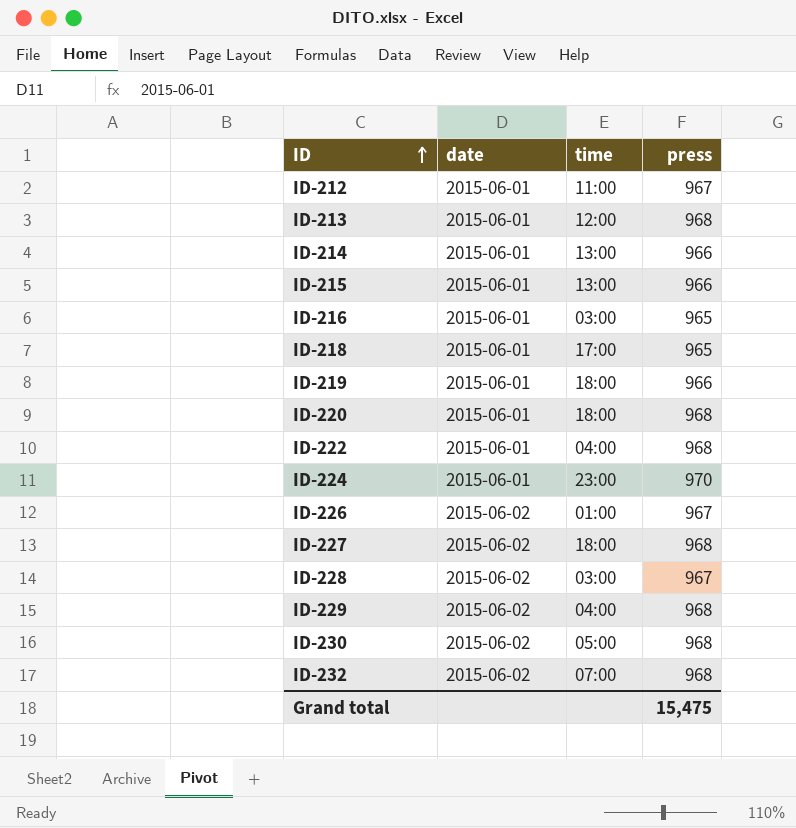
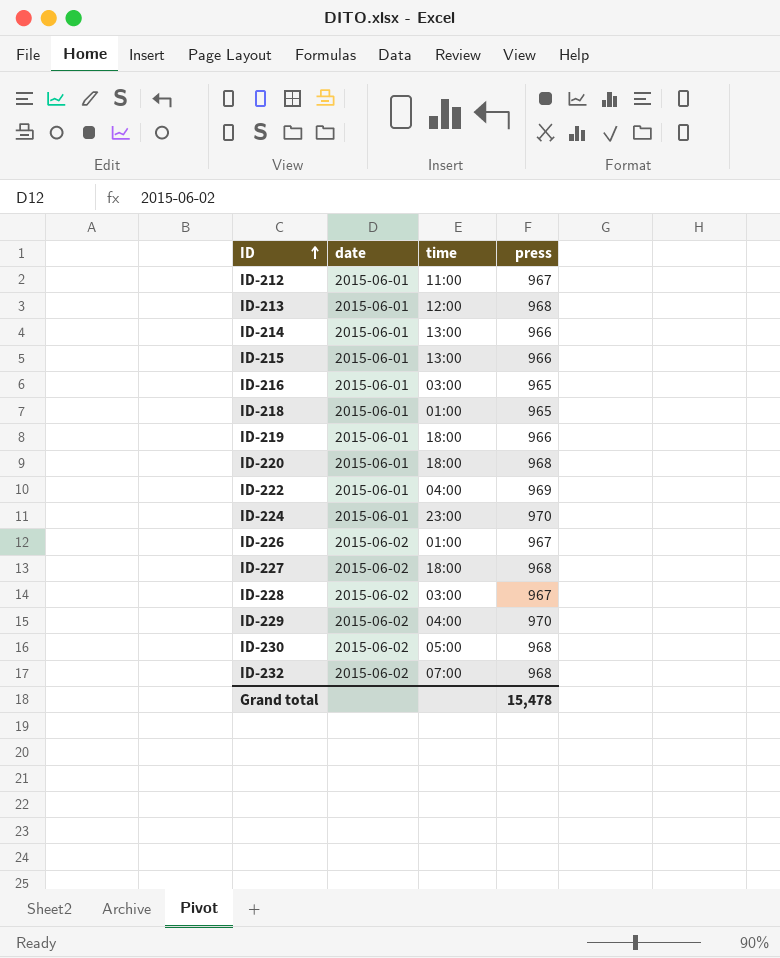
ID-218 | time: 17:00 -> 01:00
ID-222 | press: 968 -> 969
ID-229 | press: 968 -> 970
Grand total | press: 15,475 -> 15,478

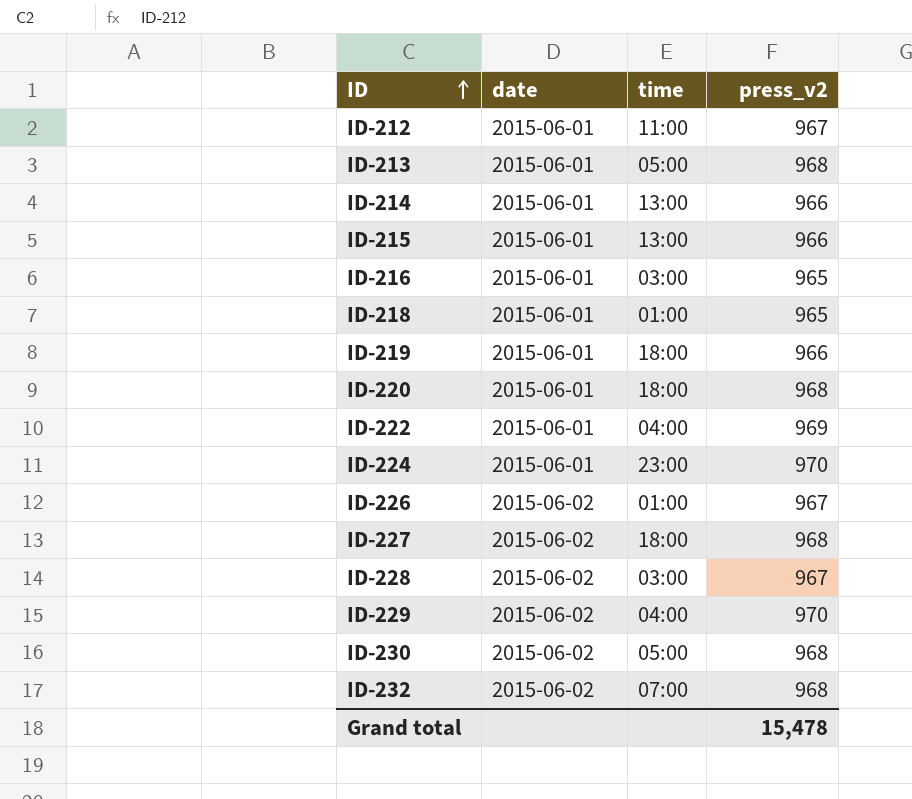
column name: press -> press_v2
ID-213 | time: 12:00 -> 05:00

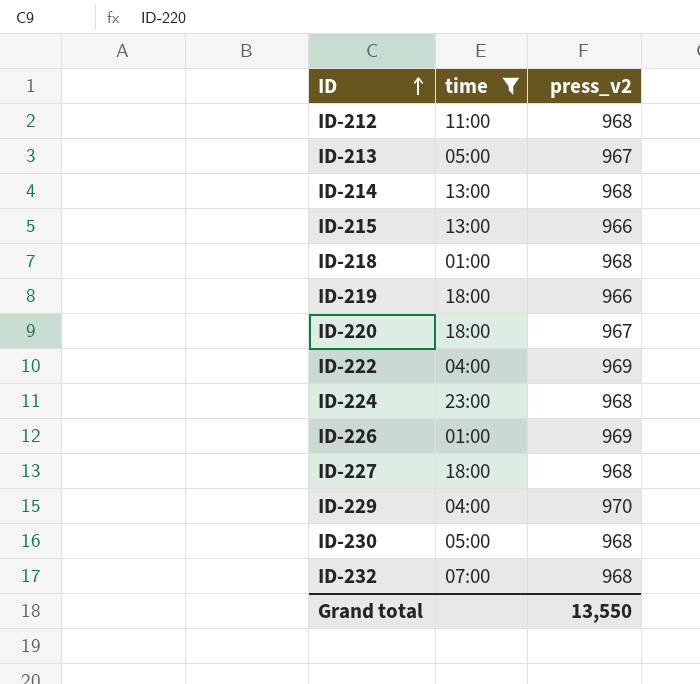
filter: none -> time != 03:00
column date | position: 2 -> none
ID-212 | press_v2: 967 -> 968
ID-213 | press_v2: 968 -> 967
ID-214 | press_v2: 966 -> 968
ID-218 | press_v2: 965 -> 968
ID-220 | press_v2: 968 -> 967
ID-224 | press_v2: 970 -> 968
ID-226 | press_v2: 967 -> 969
Grand total | press_v2: 15,478 -> 13,550

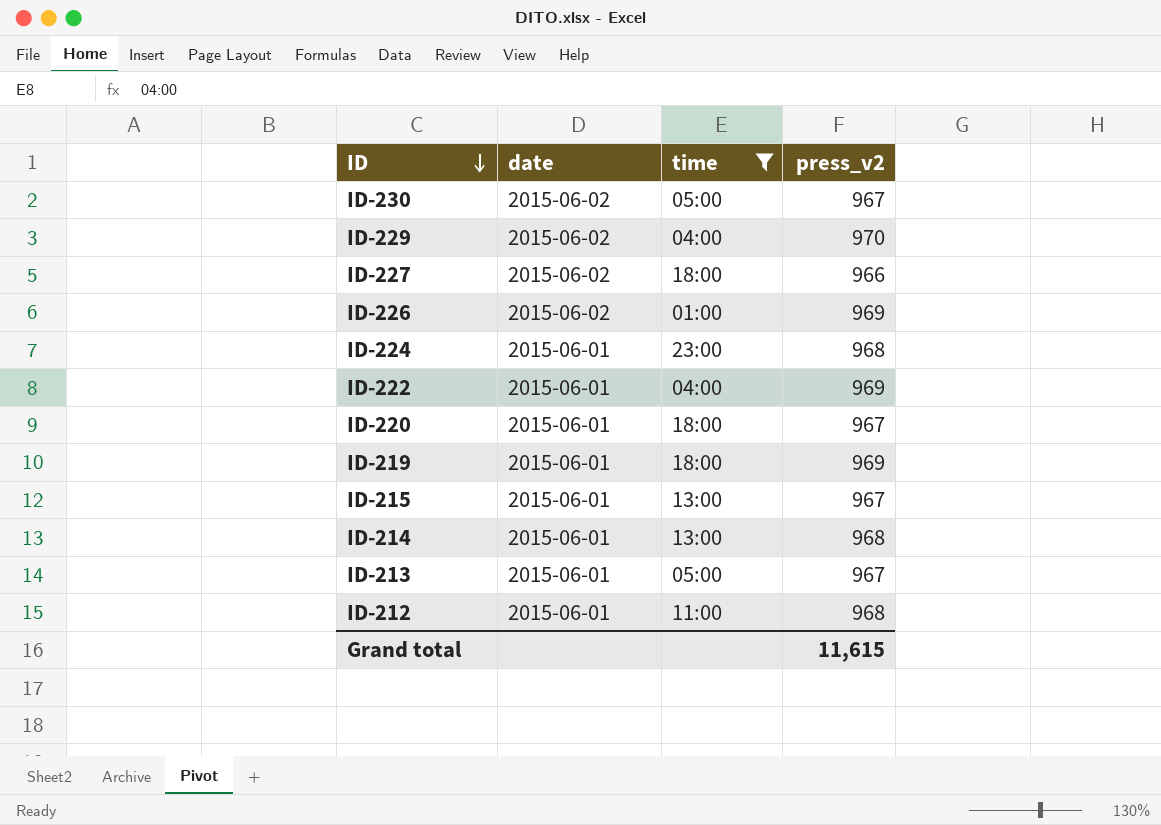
row order: ID ascending -> ID descending
column date | position: none -> 2
row ID-218: 01:00 | 968 -> none
row ID-232: 07:00 | 968 -> none
ID-230 | press_v2: 968 -> 967
ID-227 | press_v2: 968 -> 966
ID-219 | press_v2: 966 -> 969
ID-215 | press_v2: 966 -> 967
Grand total | press_v2: 13,550 -> 11,615

